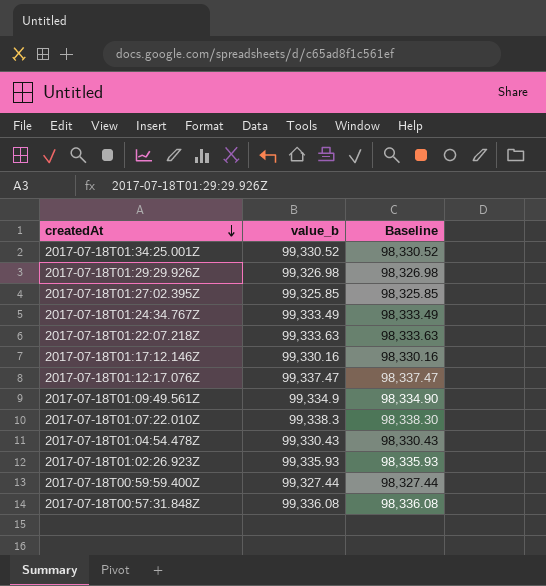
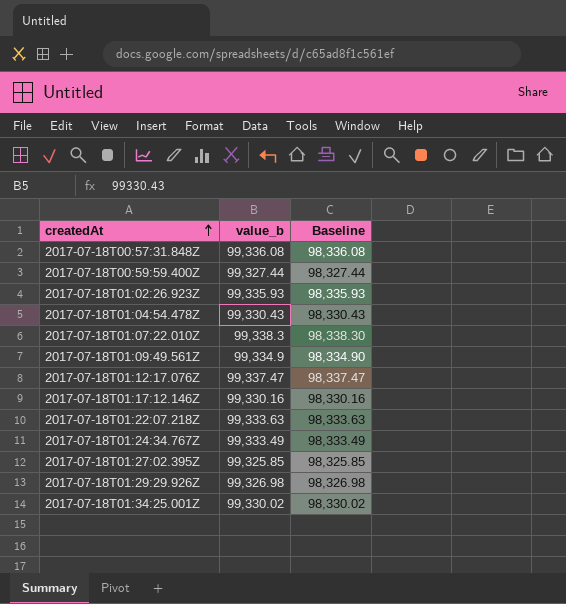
row order: createdAt descending -> createdAt ascending
2017-07-18T01:34:25.001Z | value_b: 99,330.52 -> 99,330.02
2017-07-18T01:34:25.001Z | Baseline: 98,330.52 -> 98,330.02

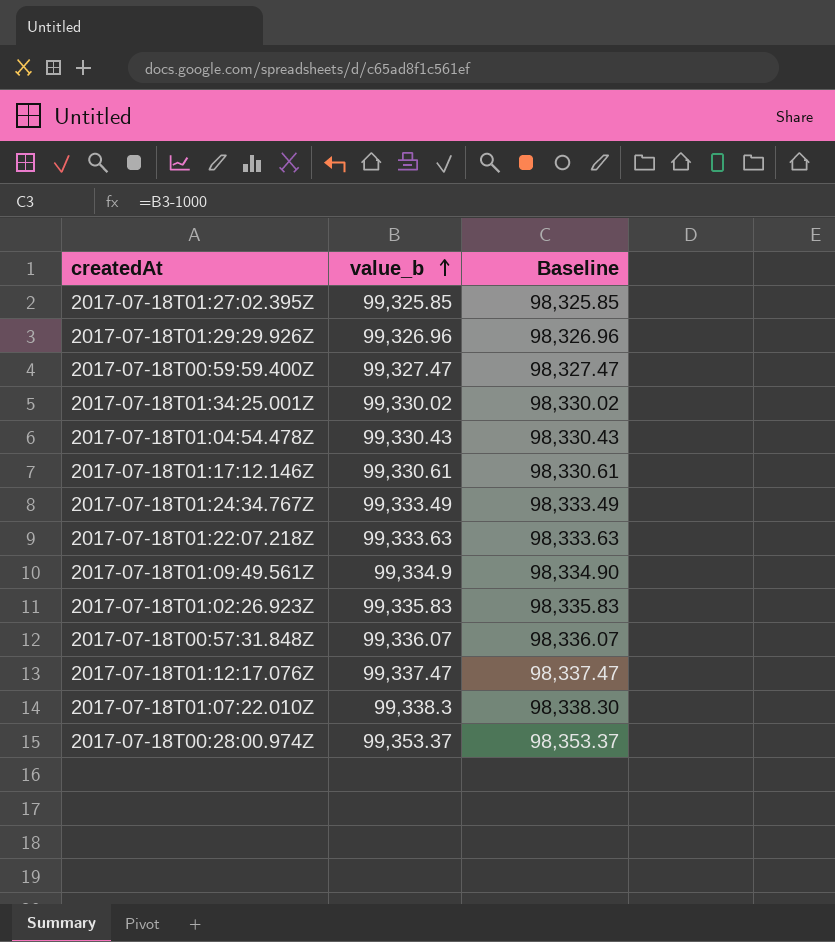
row order: createdAt ascending -> value_b ascending
2017-07-18T01:29:29.926Z | value_b: 99,326.98 -> 99,326.96
2017-07-18T01:29:29.926Z | Baseline: 98,326.98 -> 98,326.96
2017-07-18T00:59:59.400Z | value_b: 99,327.44 -> 99,327.47
2017-07-18T00:59:59.400Z | Baseline: 98,327.44 -> 98,327.47
2017-07-18T01:17:12.146Z | value_b: 99,330.16 -> 99,330.61
2017-07-18T01:17:12.146Z | Baseline: 98,330.16 -> 98,330.61
2017-07-18T01:02:26.923Z | value_b: 99,335.93 -> 99,335.83
2017-07-18T01:02:26.923Z | Baseline: 98,335.93 -> 98,335.83
2017-07-18T00:57:31.848Z | value_b: 99,336.08 -> 99,336.07
2017-07-18T00:57:31.848Z | Baseline: 98,336.08 -> 98,336.07
row 2017-07-18T00:28:00.974Z: none -> 99,353.37 | 98,353.37

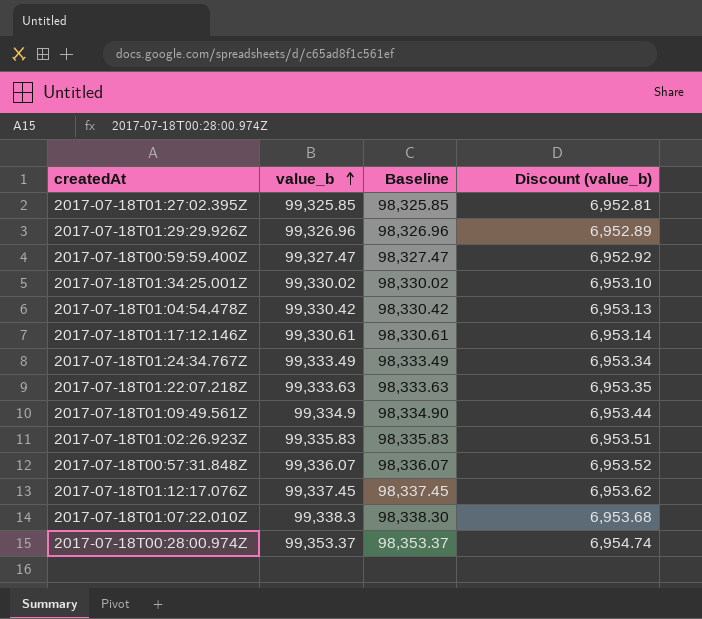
column Discount (value_b) | formula: none -> [value_b] * 0.07
2017-07-18T01:04:54.478Z | value_b: 99,330.43 -> 99,330.42
2017-07-18T01:04:54.478Z | Baseline: 98,330.43 -> 98,330.42
2017-07-18T01:12:17.076Z | value_b: 99,337.47 -> 99,337.45
2017-07-18T01:12:17.076Z | Baseline: 98,337.47 -> 98,337.45

